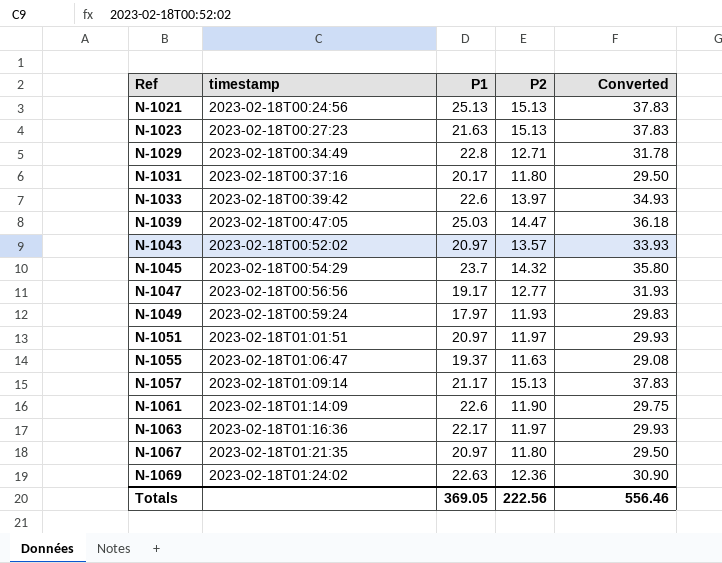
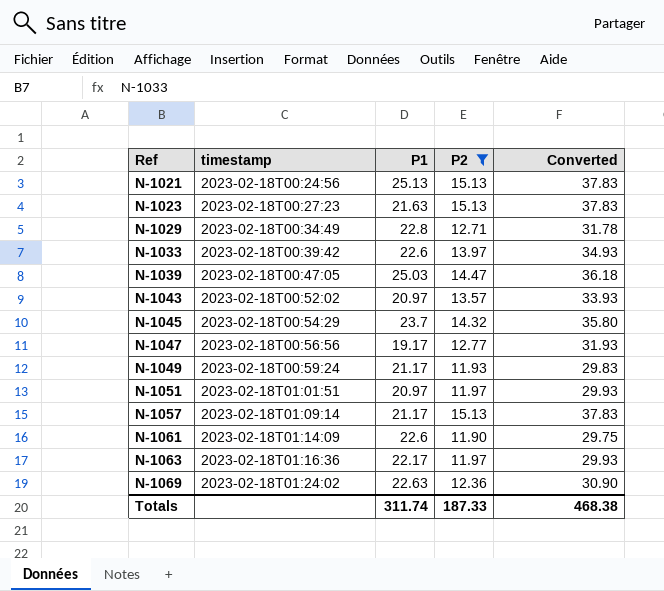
filter: none -> P2 >= 11.90
N-1049 | P1: 17.97 -> 21.17
Totals | P1: 369.05 -> 311.74
Totals | P2: 222.56 -> 187.33
Totals | Converted: 556.46 -> 468.38

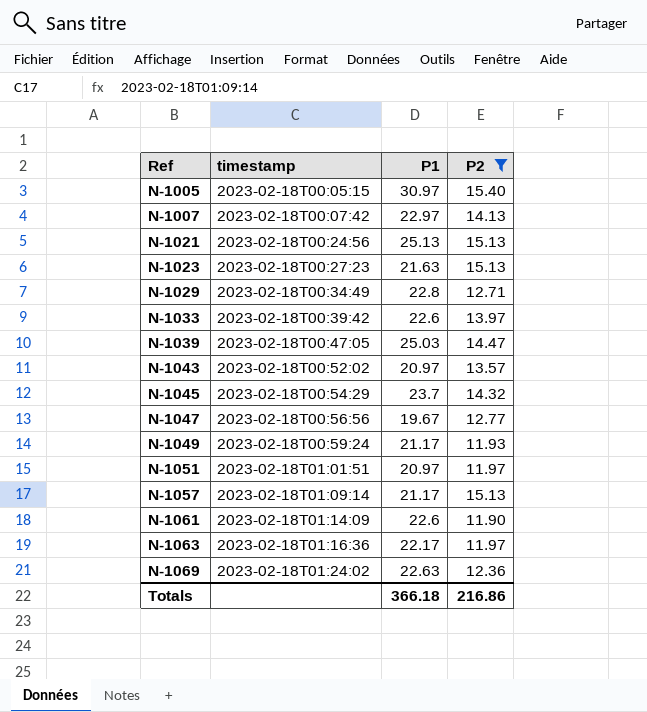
column Converted | formula: [P2] * 2.5 -> none
row N-1005: none -> 2023-02-18T00:05:15 | 30.97 | 15.40
row N-1007: none -> 2023-02-18T00:07:42 | 22.97 | 14.13
N-1047 | P1: 19.17 -> 19.67
Totals | P1: 311.74 -> 366.18
Totals | P2: 187.33 -> 216.86

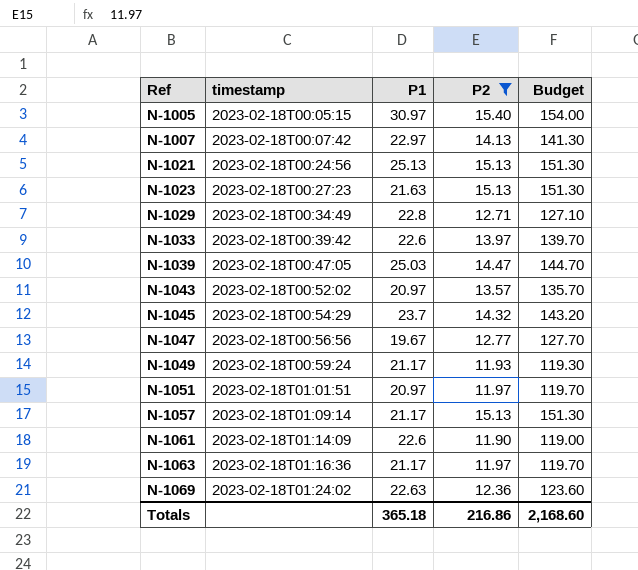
column Budget | formula: none -> [P2] * 10
N-1063 | P1: 22.17 -> 21.17
Totals | P1: 366.18 -> 365.18

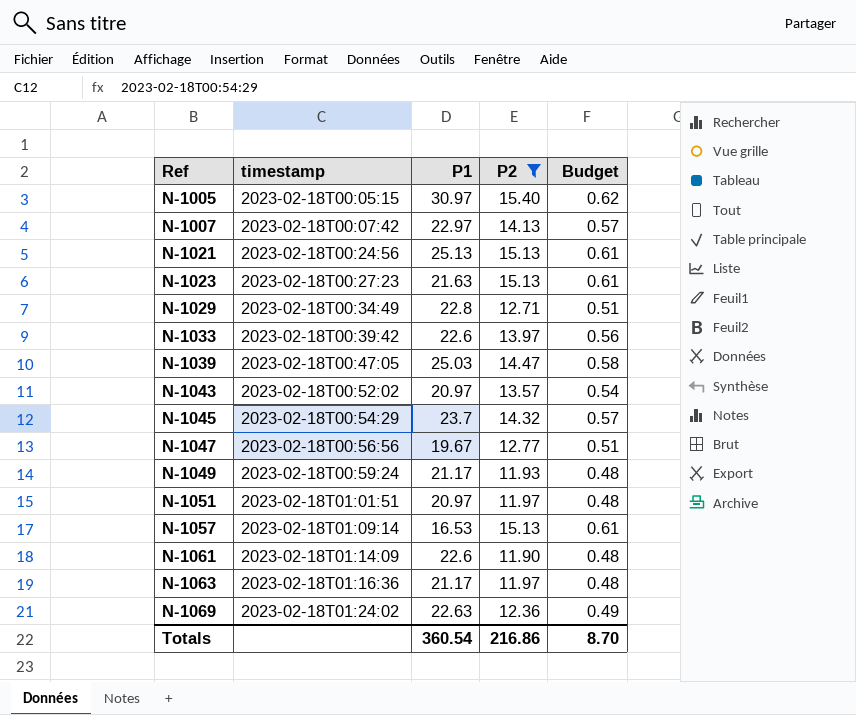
column Budget | formula: [P2] * 10 -> [P2] * 0.04
N-1057 | P1: 21.17 -> 16.53
Totals | P1: 365.18 -> 360.54
Totals | Budget: 2,168.60 -> 8.70

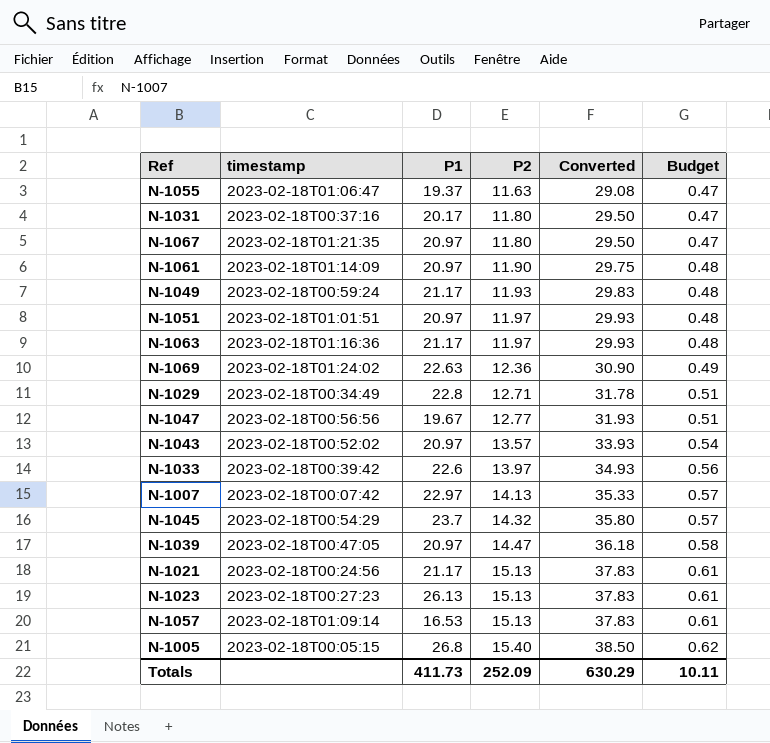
filter: P2 >= 11.90 -> none
row order: Ref ascending -> P2 ascending
column Converted | formula: none -> [P2] * 2.5
N-1061 | P1: 22.6 -> 20.97
N-1039 | P1: 25.03 -> 20.97
N-1021 | P1: 25.13 -> 21.17
N-1023 | P1: 21.63 -> 26.13
N-1005 | P1: 30.97 -> 26.8
Totals | P1: 360.54 -> 411.73
Totals | P2: 216.86 -> 252.09
Totals | Budget: 8.70 -> 10.11

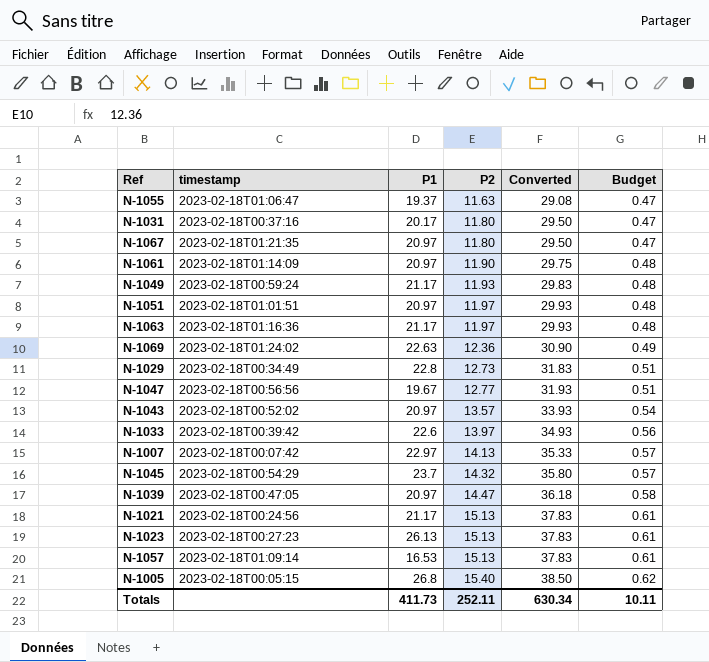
N-1029 | P2: 12.71 -> 12.73
N-1029 | Converted: 31.78 -> 31.83
Totals | P2: 252.09 -> 252.11
Totals | Converted: 630.29 -> 630.34

